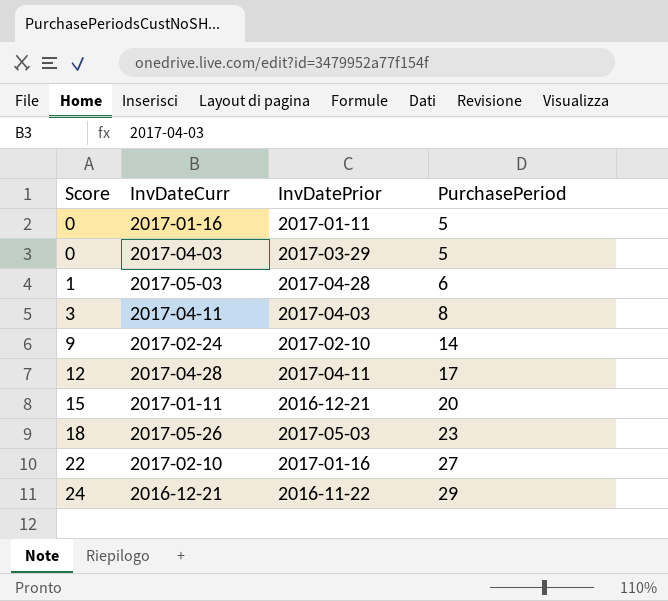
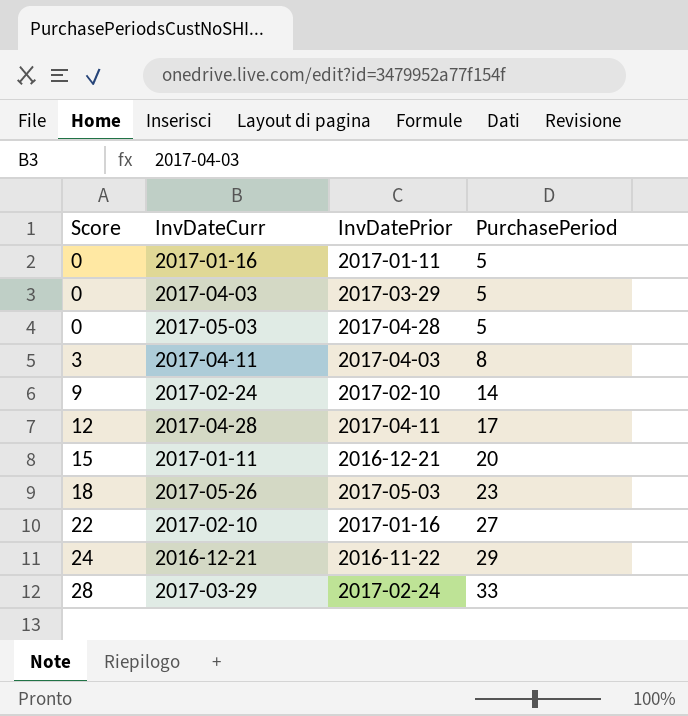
2017-05-03 | Score: 1 -> 0
2017-05-03 | PurchasePeriod: 6 -> 5
row 2017-03-29: none -> 28 | 2017-02-24 | 33

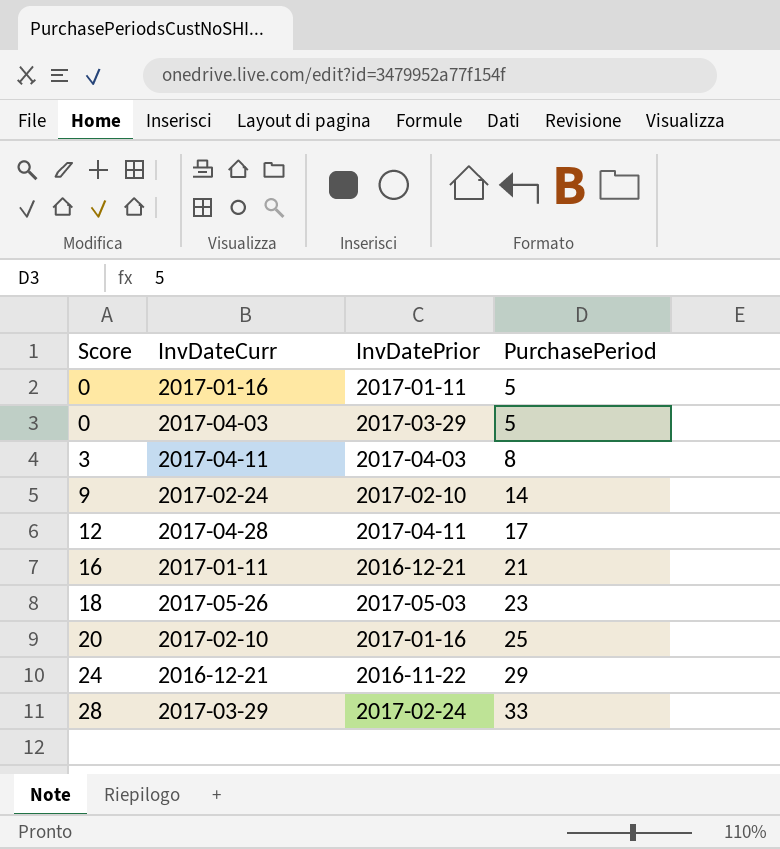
row 2017-05-03: 0 | 2017-04-28 | 5 -> none
2017-01-11 | Score: 15 -> 16
2017-01-11 | PurchasePeriod: 20 -> 21
2017-02-10 | Score: 22 -> 20
2017-02-10 | PurchasePeriod: 27 -> 25

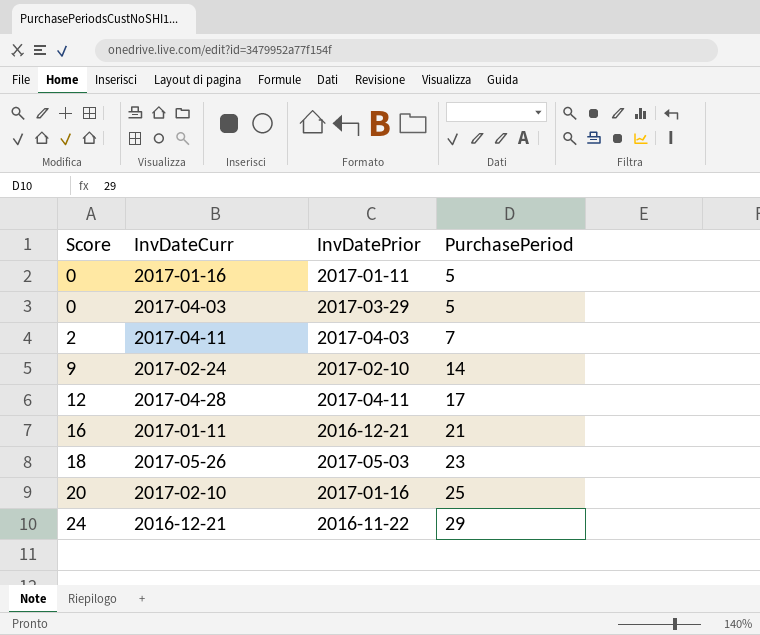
row 2017-03-29: 28 | 2017-02-24 | 33 -> none
2017-04-11 | Score: 3 -> 2
2017-04-11 | PurchasePeriod: 8 -> 7

